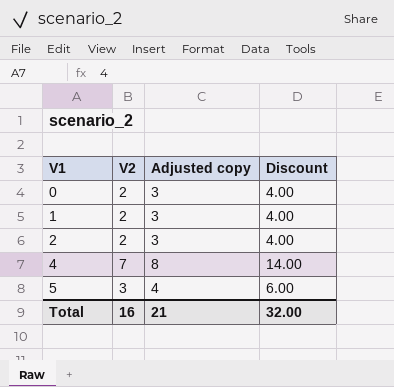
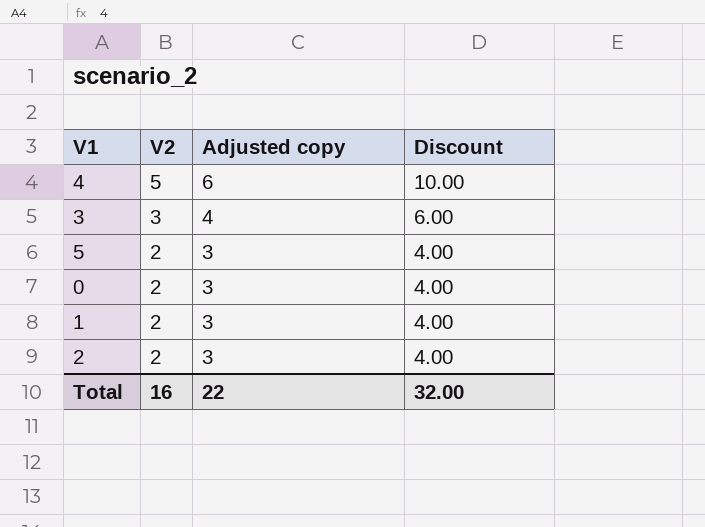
row order: V1 ascending -> V2 descending
4 | V2: 7 -> 5
4 | Adjusted copy: 8 -> 6
4 | Discount: 14.00 -> 10.00
row 3: none -> 3 | 4 | 6.00
5 | V2: 3 -> 2
5 | Adjusted copy: 4 -> 3
5 | Discount: 6.00 -> 4.00
Total | Adjusted copy: 21 -> 22

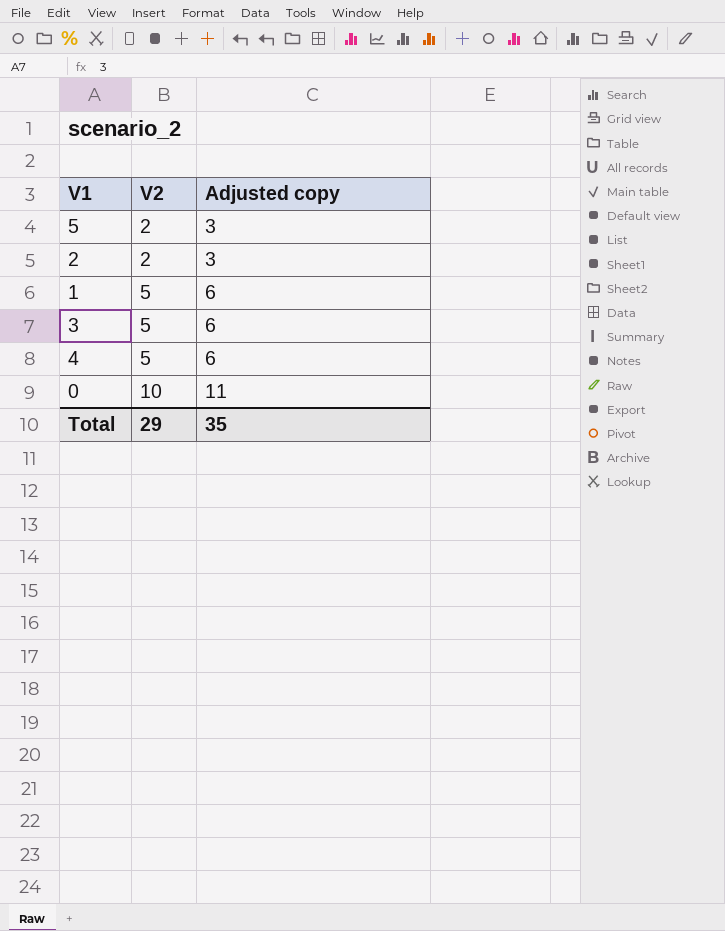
row order: V2 descending -> V2 ascending
column Discount | formula: [V2] * 2 -> none
1 | V2: 2 -> 5
1 | Adjusted copy: 3 -> 6
3 | V2: 3 -> 5
3 | Adjusted copy: 4 -> 6
0 | V2: 2 -> 10
0 | Adjusted copy: 3 -> 11
Total | V2: 16 -> 29
Total | Adjusted copy: 22 -> 35

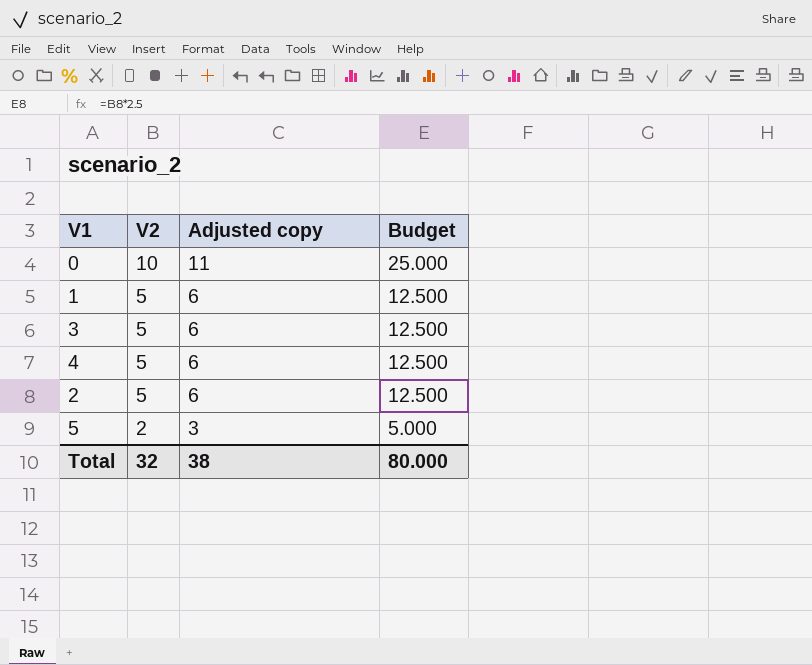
row order: V2 ascending -> V2 descending
column Budget | formula: none -> [V2] * 2.5
2 | V2: 2 -> 5
2 | Adjusted copy: 3 -> 6
Total | V2: 29 -> 32
Total | Adjusted copy: 35 -> 38

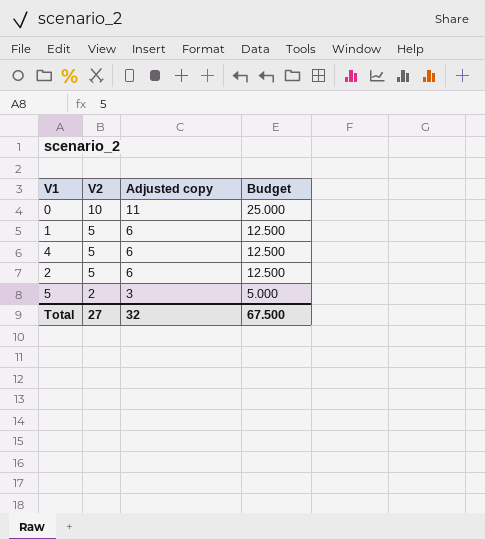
row 3: 5 | 6 | 12.500 -> none
Total | V2: 32 -> 27
Total | Adjusted copy: 38 -> 32
Total | Budget: 80.000 -> 67.500

